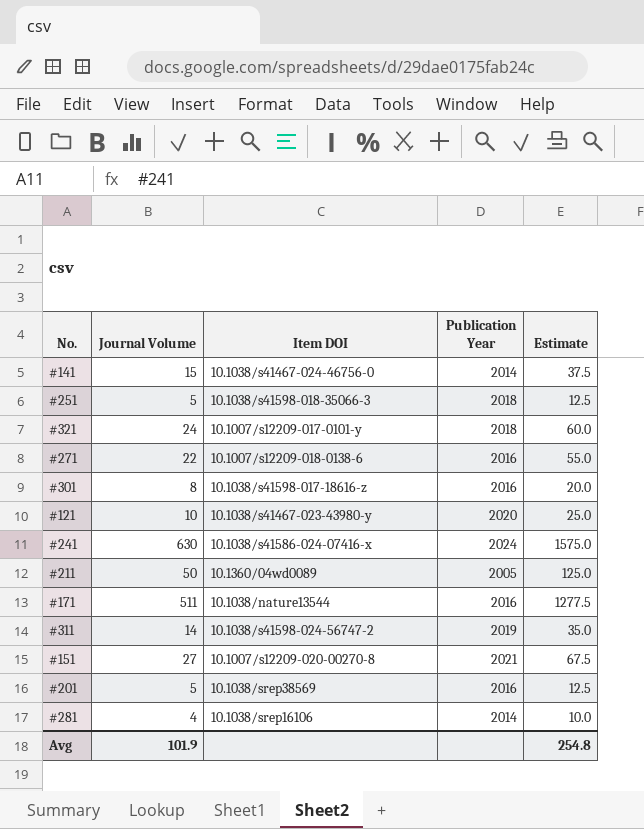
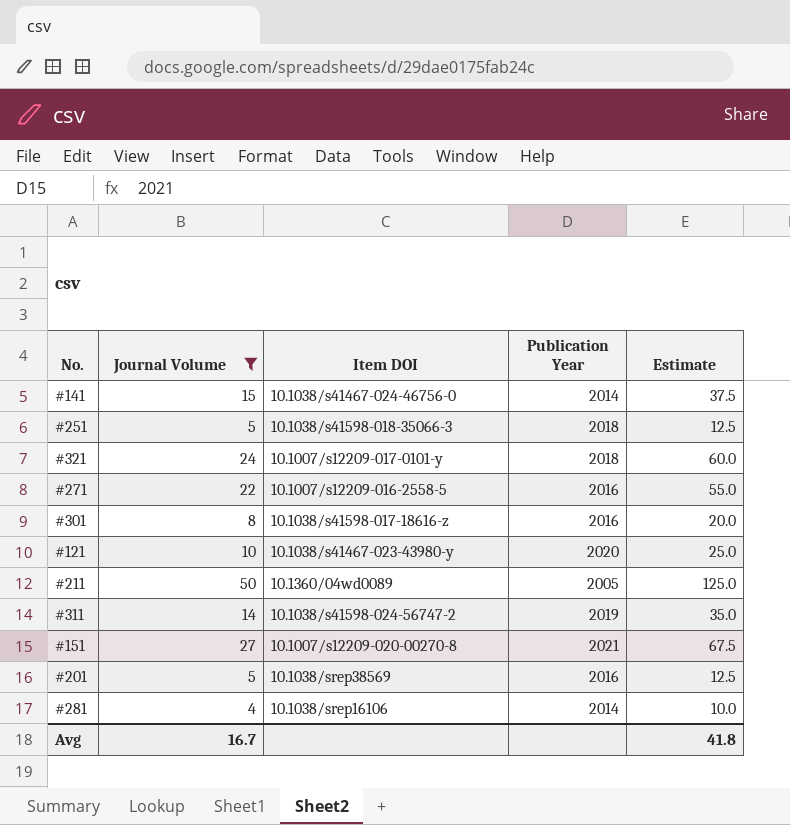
filter: none -> Journal Volume <= 50
#271 | Item DOI: 10.1007/s12209-018-0138-6 -> 10.1007/s12209-016-2558-5
Avg | Journal Volume: 101.9 -> 16.7
Avg | Estimate: 254.8 -> 41.8

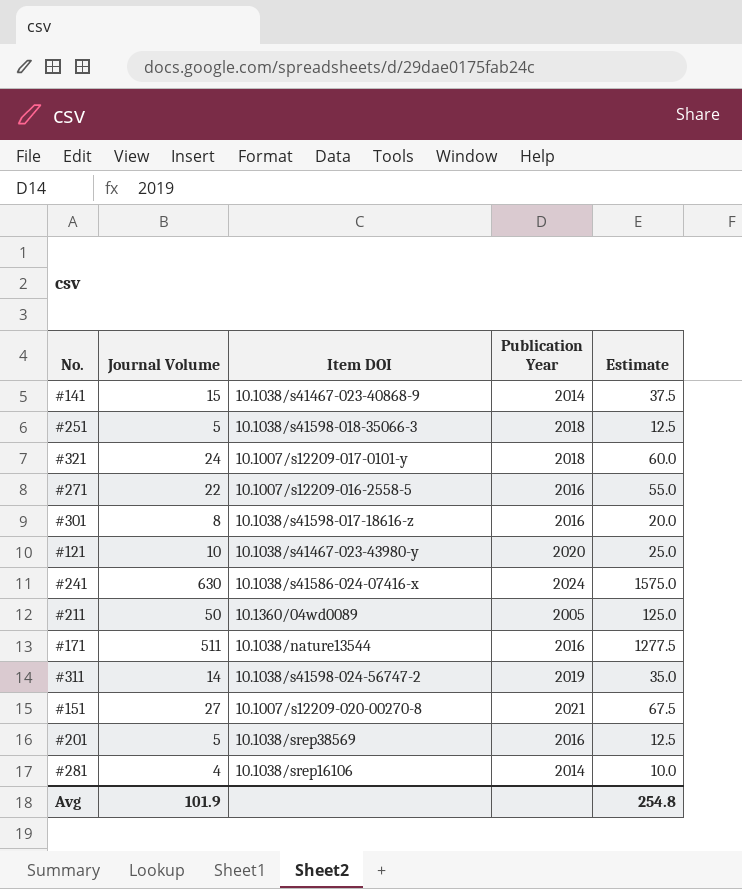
filter: Journal Volume <= 50 -> none
#141 | Item DOI: 10.1038/s41467-024-46756-0 -> 10.1038/s41467-023-40868-9
Avg | Journal Volume: 16.7 -> 101.9
Avg | Estimate: 41.8 -> 254.8

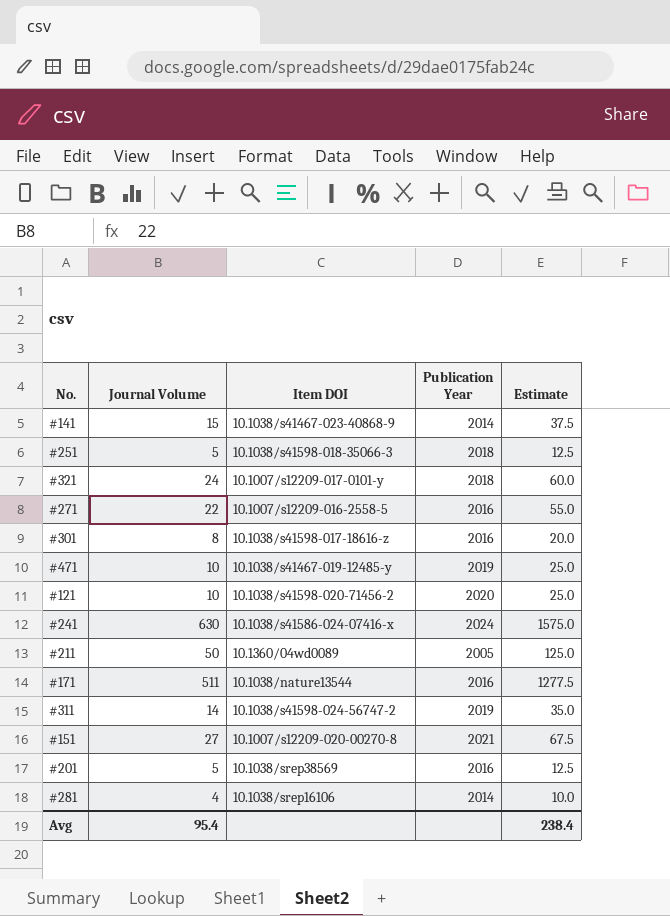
row #471: none -> 10 | 10.1038/s41467-019-12485-y | 2019 | 25.0
#121 | Item DOI: 10.1038/s41467-023-43980-y -> 10.1038/s41598-020-71456-2
Avg | Journal Volume: 101.9 -> 95.4
Avg | Estimate: 254.8 -> 238.4

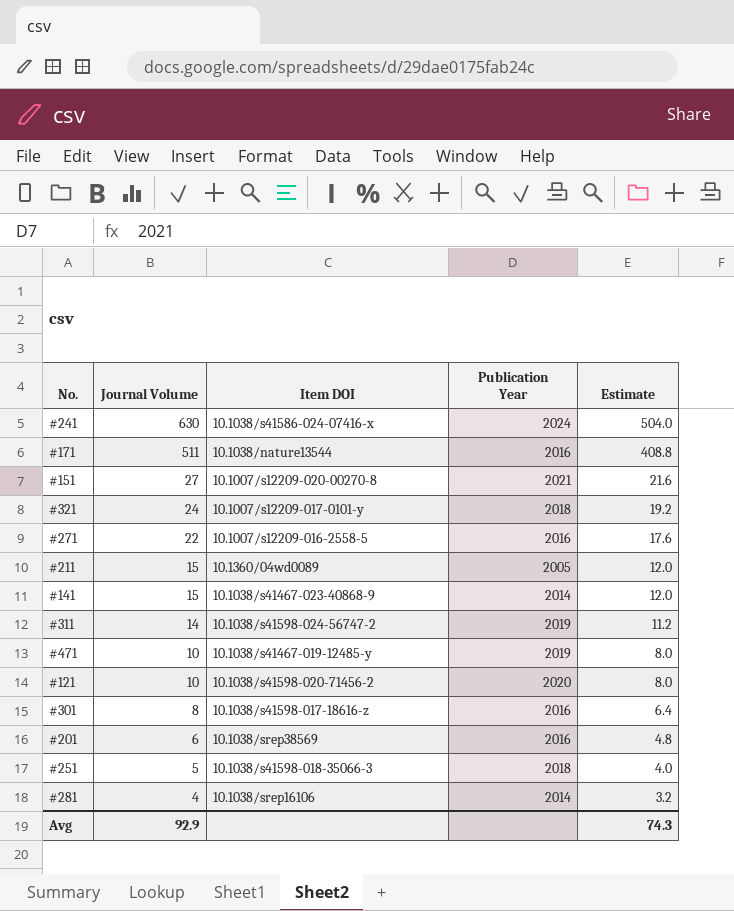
row order: none -> Journal Volume descending
column Estimate | formula: [Journal Volume] * 2.5 -> [Journal Volume] * 0.8
#211 | Journal Volume: 50 -> 15
#201 | Journal Volume: 5 -> 6
Avg | Journal Volume: 95.4 -> 92.9
Avg | Estimate: 238.4 -> 74.3

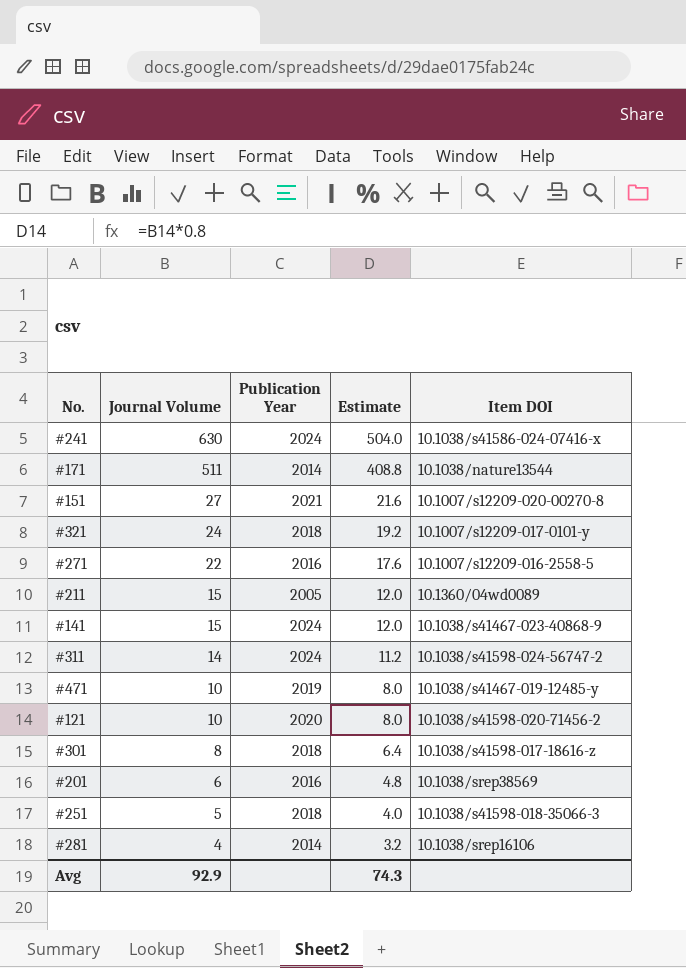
column Item DOI | position: 3 -> 5
#171 | Publication Year: 2016 -> 2014
#141 | Publication Year: 2014 -> 2024
#311 | Publication Year: 2019 -> 2024
#301 | Publication Year: 2016 -> 2018

